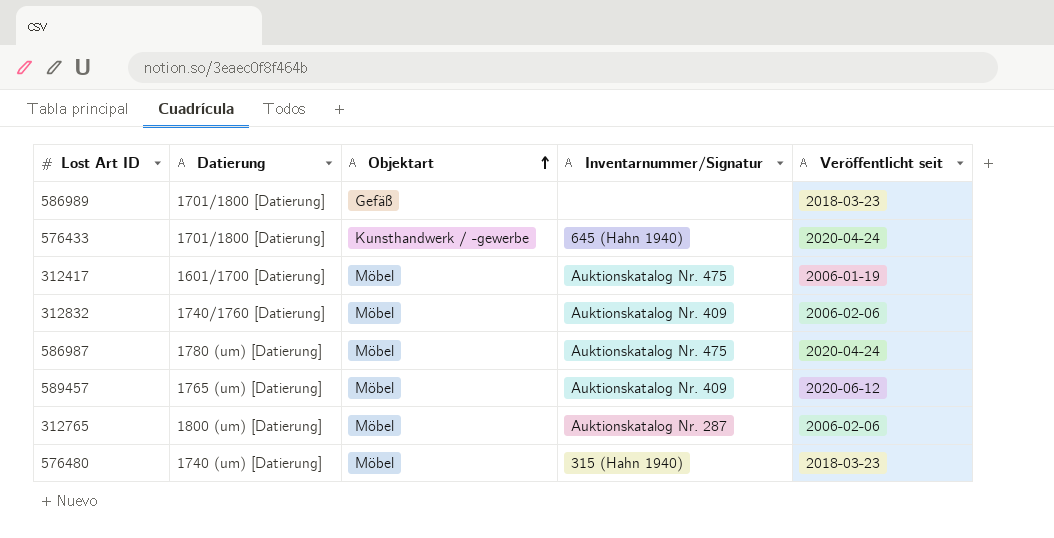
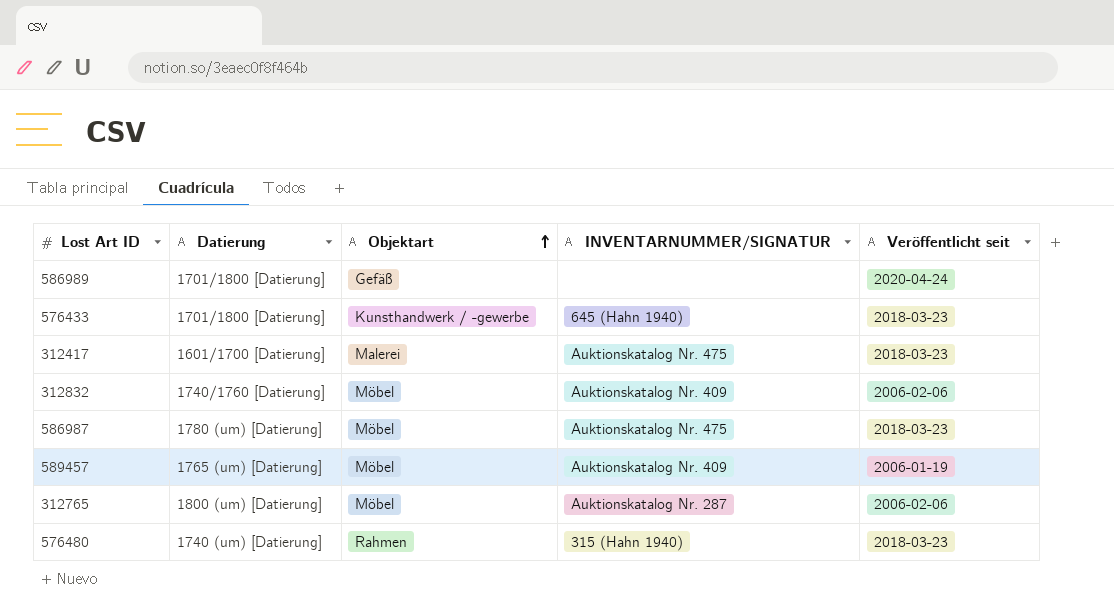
column name: Inventarnummer/Signatur -> INVENTARNUMMER/SIGNATUR
586989 | Veröffentlicht seit: 2018-03-23 -> 2020-04-24
576433 | Veröffentlicht seit: 2020-04-24 -> 2018-03-23
312417 | Objektart: Möbel -> Malerei
312417 | Veröffentlicht seit: 2006-01-19 -> 2018-03-23
586987 | Veröffentlicht seit: 2020-04-24 -> 2018-03-23
589457 | Veröffentlicht seit: 2020-06-12 -> 2006-01-19
576480 | Objektart: Möbel -> Rahmen

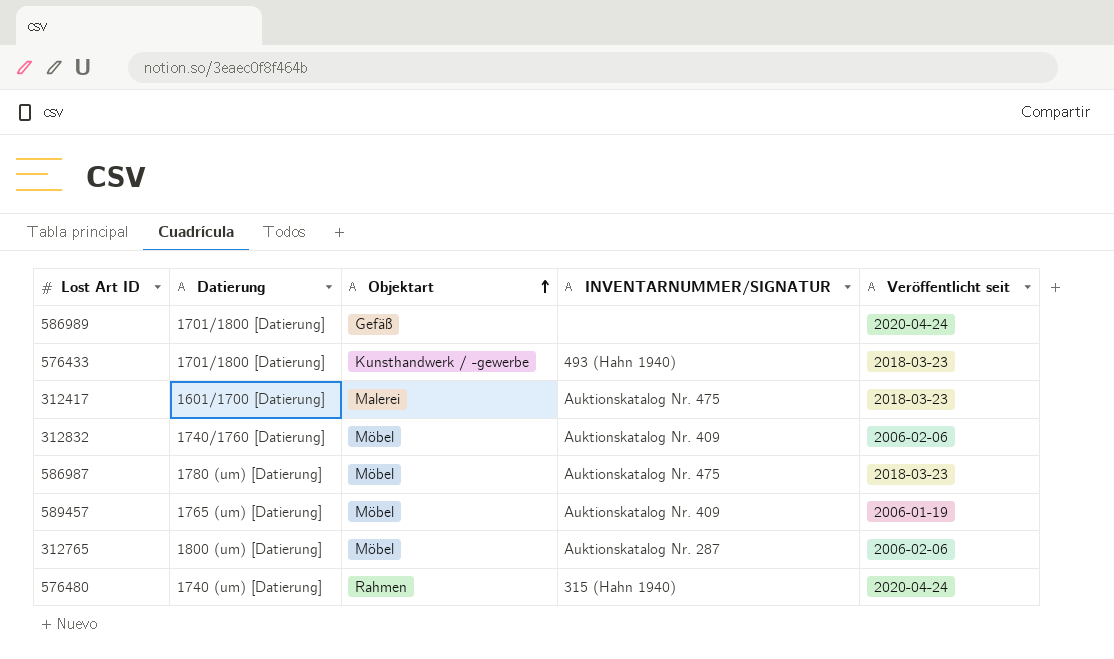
576433 | INVENTARNUMMER/SIGNATUR: 645 (Hahn 1940) -> 493 (Hahn 1940)
576480 | Veröffentlicht seit: 2018-03-23 -> 2020-04-24

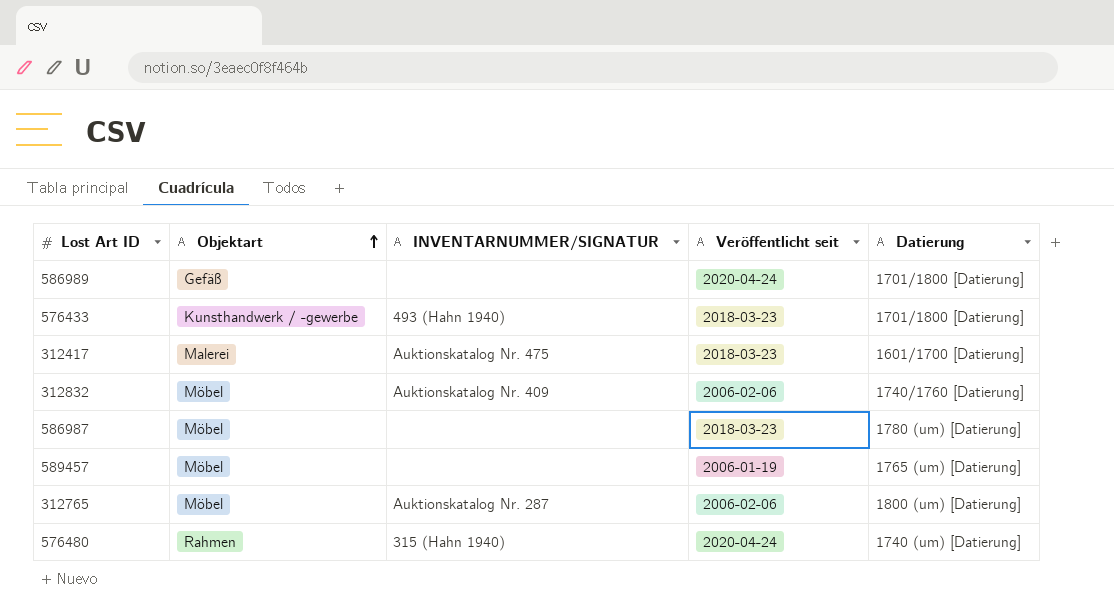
column Datierung | position: 2 -> 5
586987 | INVENTARNUMMER/SIGNATUR: Auktionskatalog Nr. 475 -> none
589457 | INVENTARNUMMER/SIGNATUR: Auktionskatalog Nr. 409 -> none

